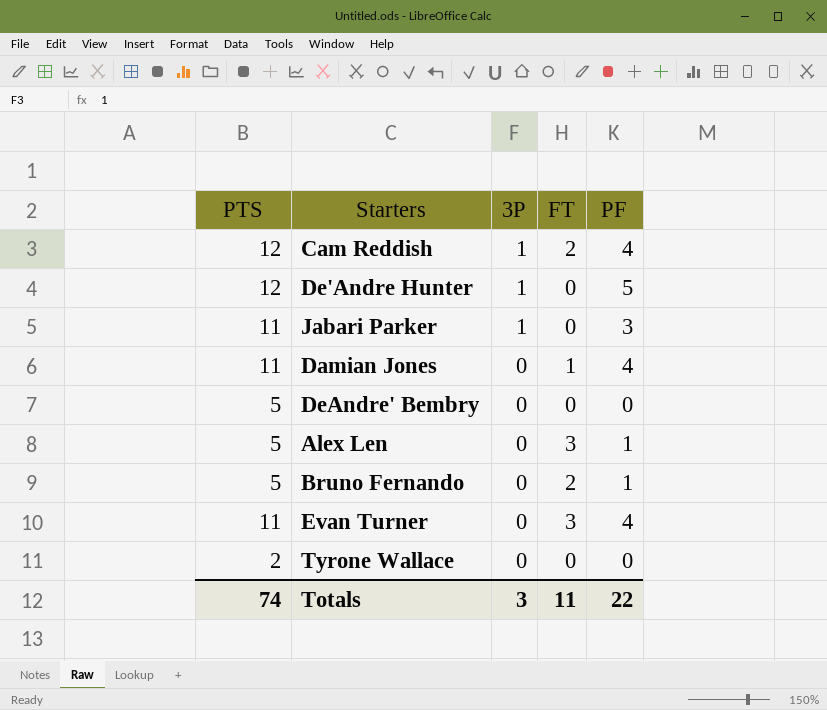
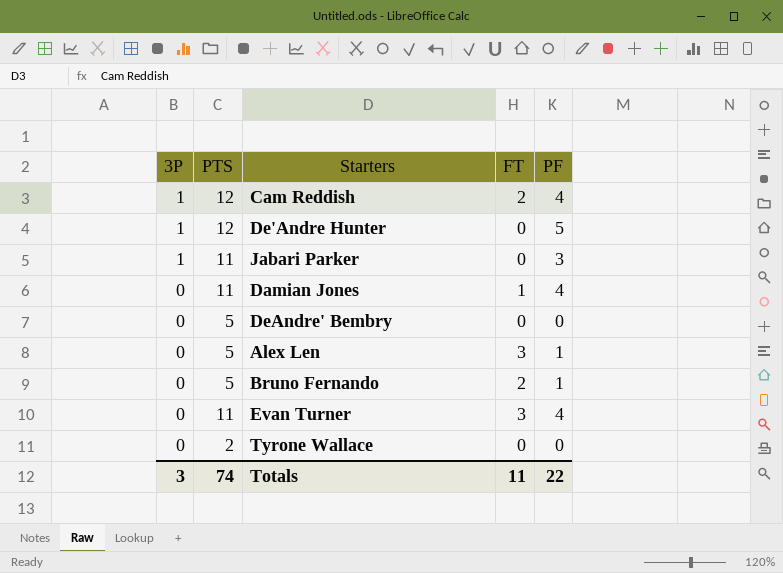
column 3P | position: 3 -> 1

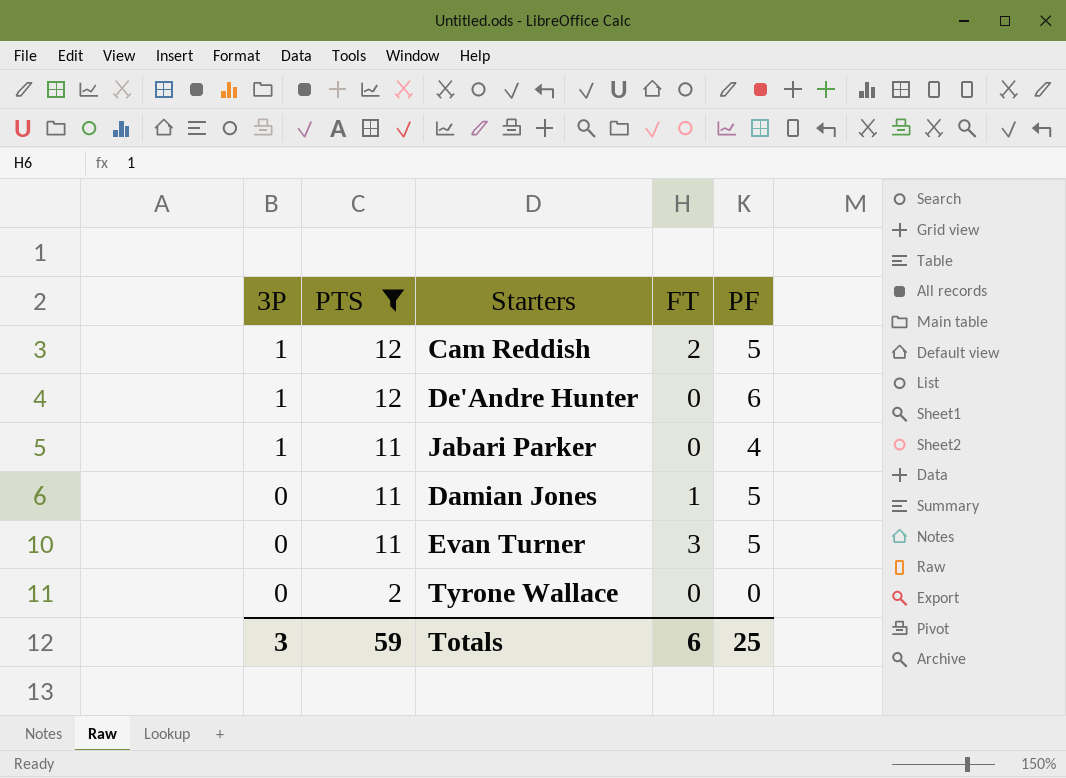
filter: none -> PTS != 5
Cam Reddish | PF: 4 -> 5
De'Andre Hunter | PF: 5 -> 6
Jabari Parker | PF: 3 -> 4
Damian Jones | PF: 4 -> 5
Evan Turner | PF: 4 -> 5
Totals | PTS: 74 -> 59
Totals | FT: 11 -> 6
Totals | PF: 22 -> 25

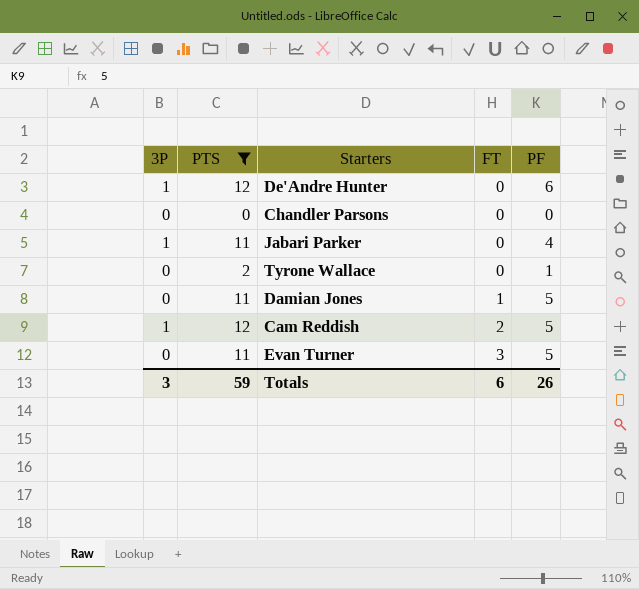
row order: 3P descending -> FT ascending
row Chandler Parsons: none -> 0 | 0 | 0 | 0
Tyrone Wallace | PF: 0 -> 1
Totals | PF: 25 -> 26

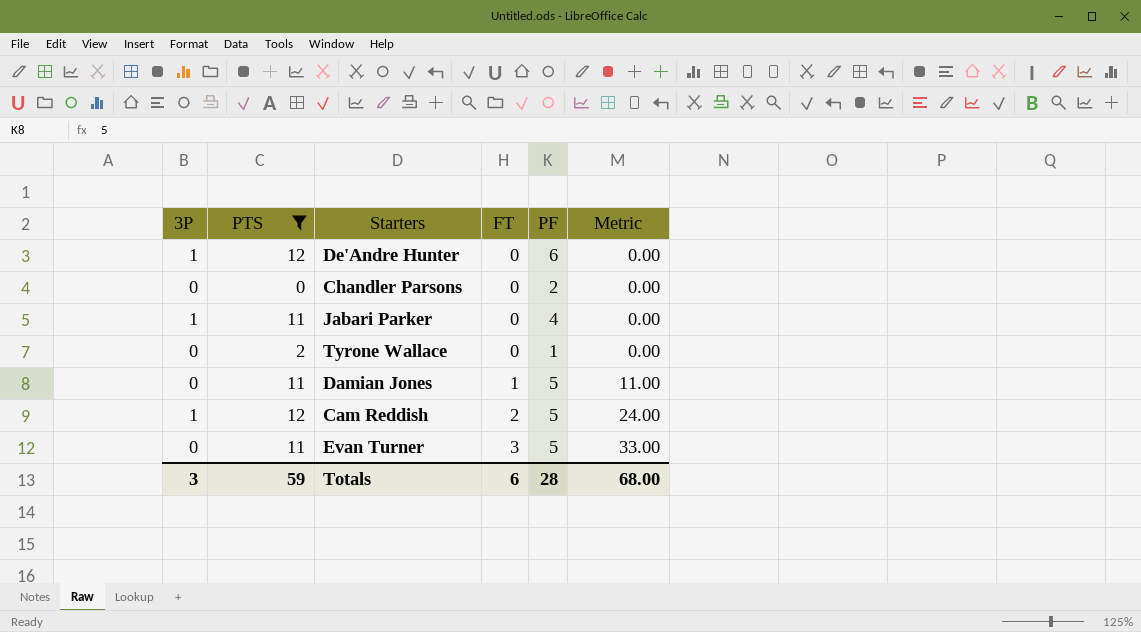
column Metric | formula: none -> [PTS] * [FT]
Chandler Parsons | PF: 0 -> 2
Totals | PF: 26 -> 28

